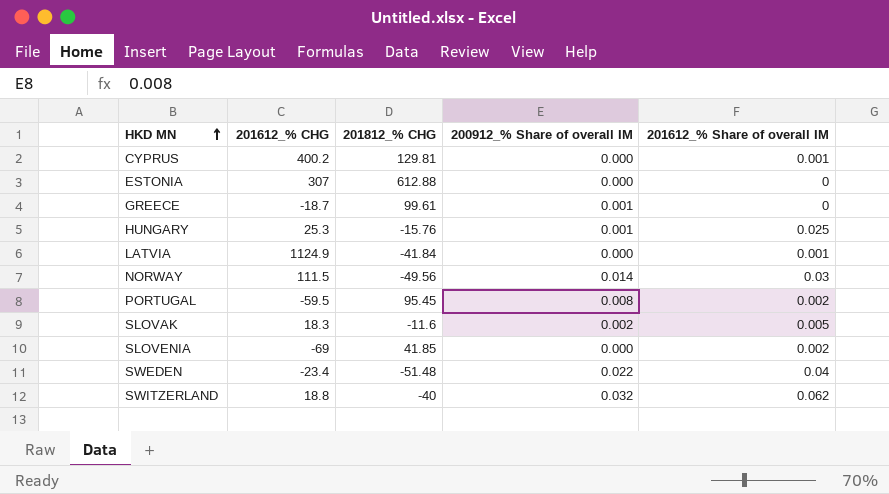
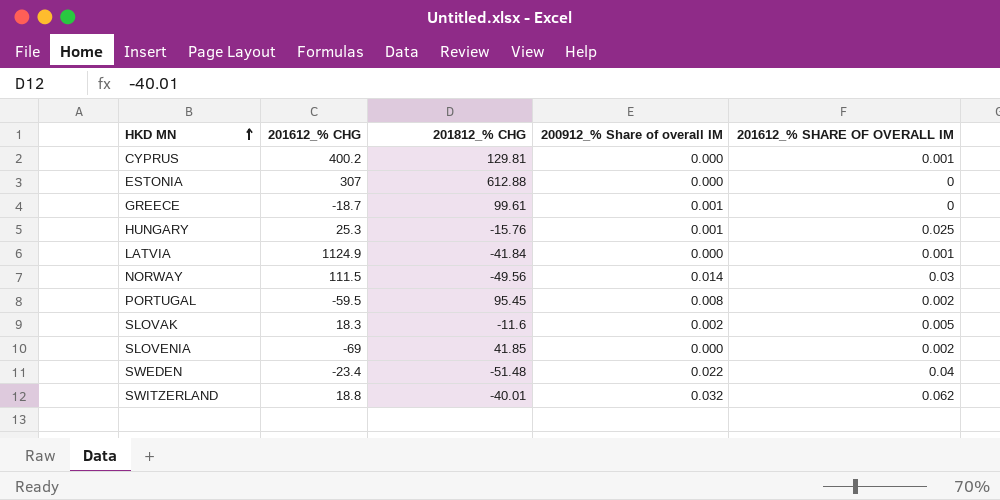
column name: 201612_% Share of overall IM -> 201612_% SHARE OF OVERALL IM
SWITZERLAND | 201812_% CHG: -40 -> -40.01

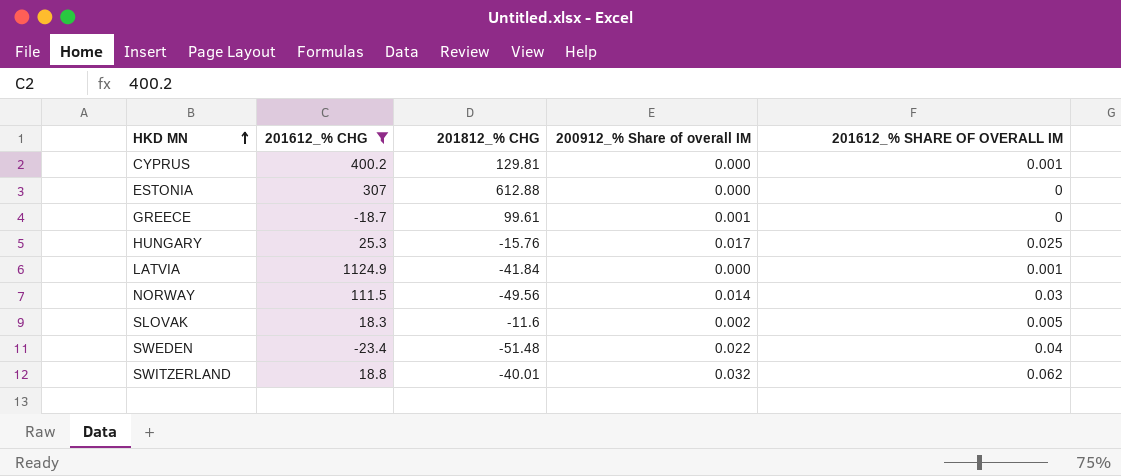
filter: none -> 201612_% CHG >= -23.4
HUNGARY | 200912_% Share of overall IM: 0.001 -> 0.017

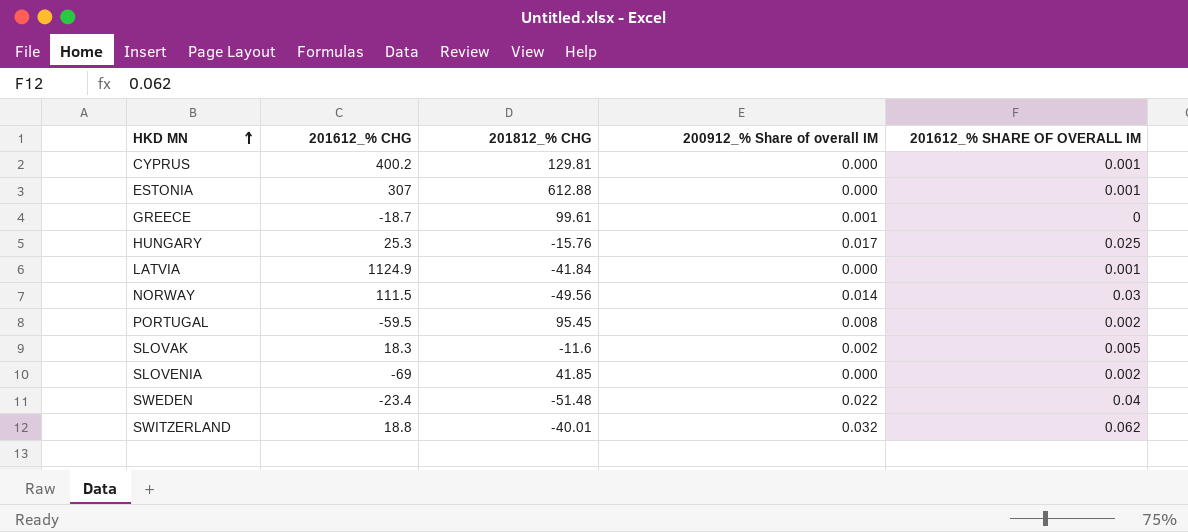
filter: 201612_% CHG >= -23.4 -> none
ESTONIA | 201612_% SHARE OF OVERALL IM: 0 -> 0.001

